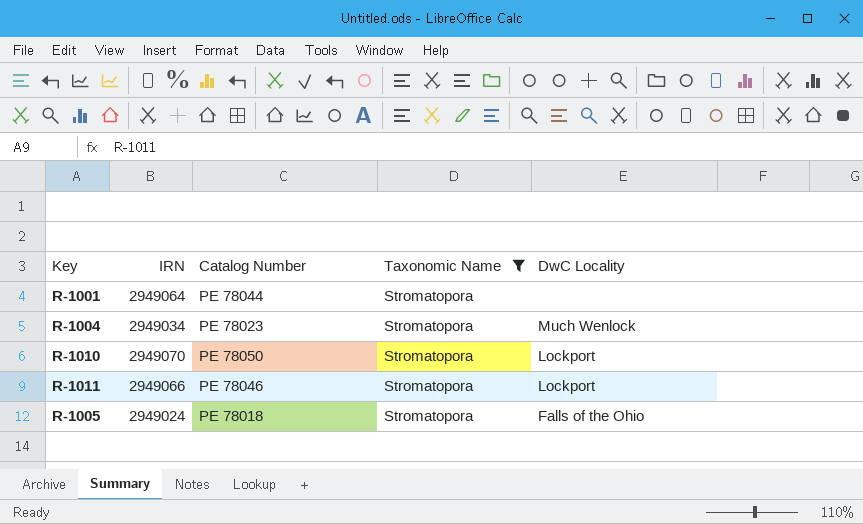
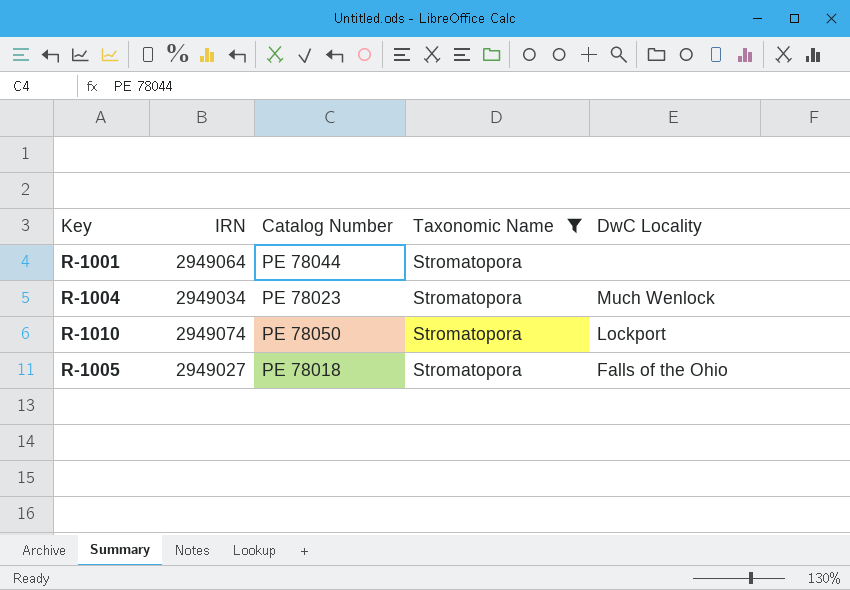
row R-1011: 2949066 | PE 78046 | Stromatopora | Lockport -> none
R-1010 | IRN: 2949070 -> 2949074
R-1005 | IRN: 2949024 -> 2949027

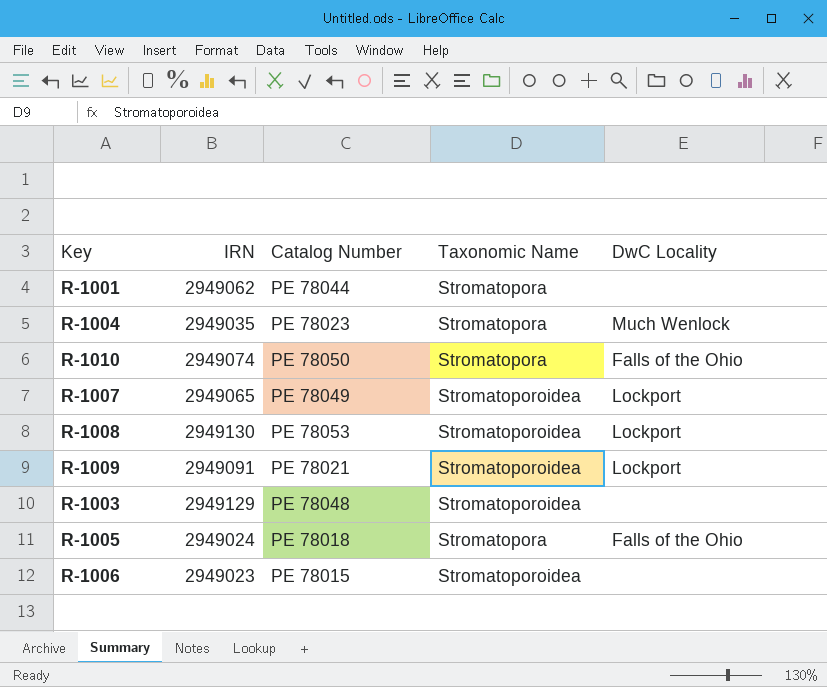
filter: Taxonomic Name = Stromatopora -> none
R-1001 | IRN: 2949064 -> 2949062
R-1004 | IRN: 2949034 -> 2949035
R-1010 | DwC Locality: Lockport -> Falls of the Ohio
R-1005 | IRN: 2949027 -> 2949024

